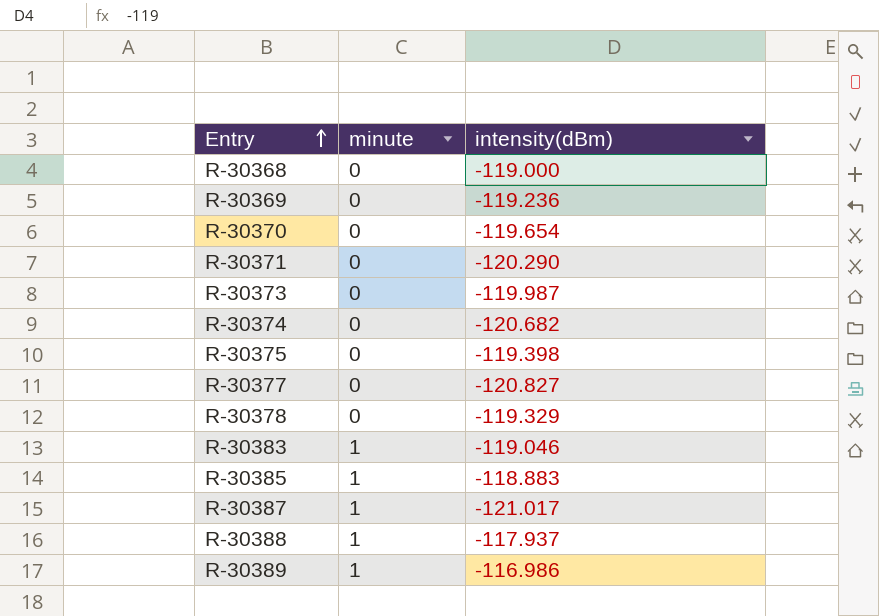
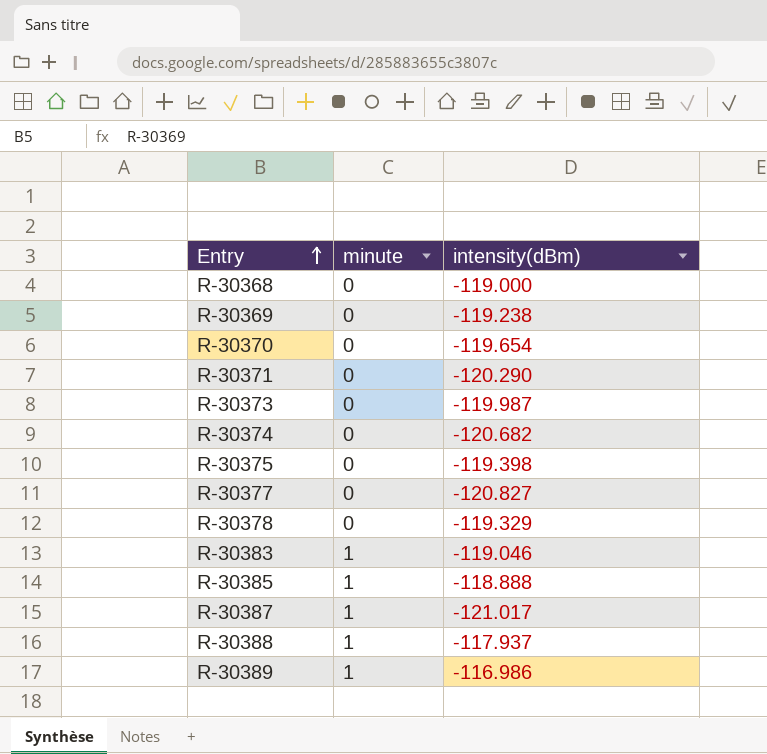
R-30369 | intensity(dBm): -119.236 -> -119.238
R-30385 | intensity(dBm): -118.883 -> -118.888

